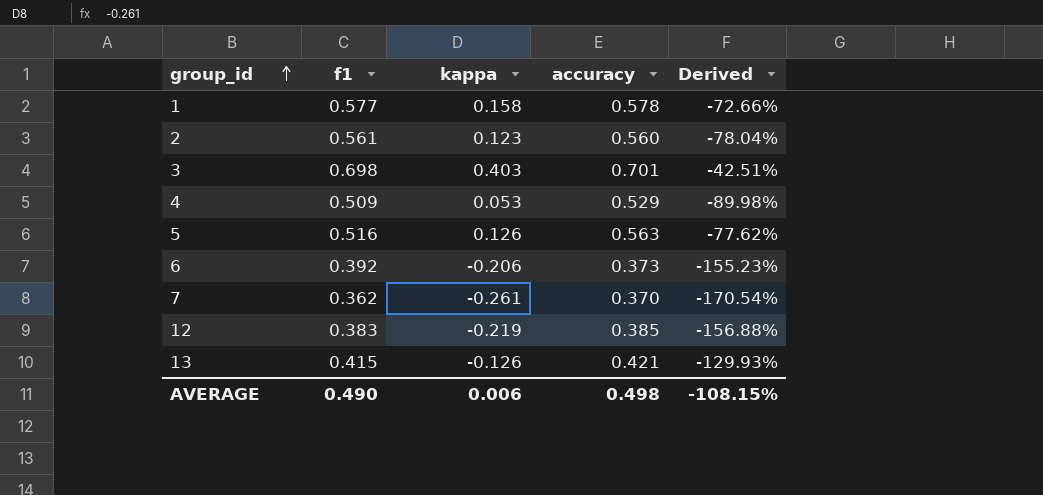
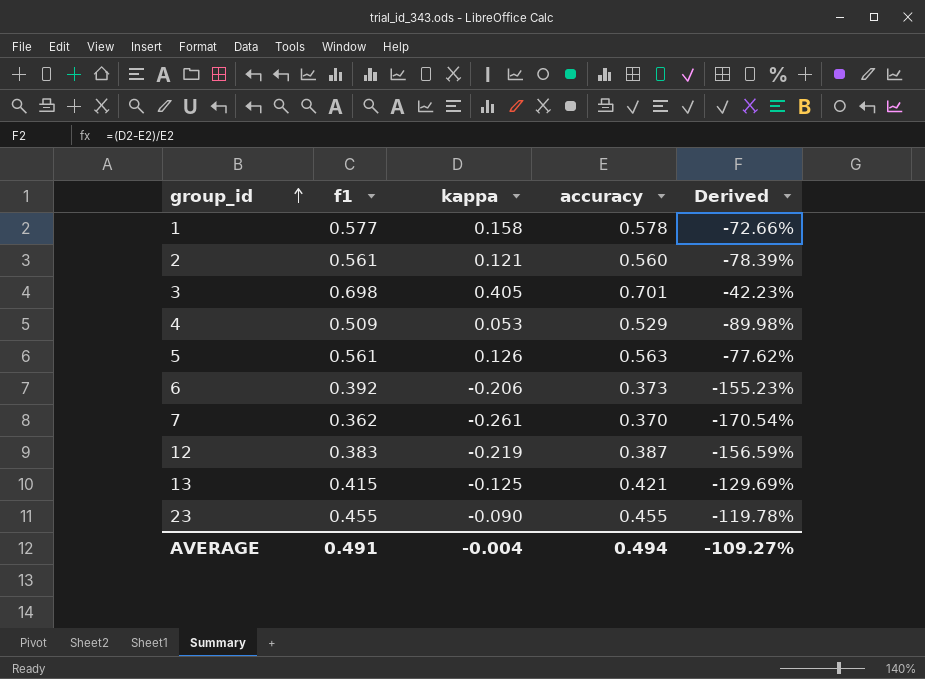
2 | kappa: 0.123 -> 0.121
2 | Derived: -78.04% -> -78.39%
3 | kappa: 0.403 -> 0.405
3 | Derived: -42.51% -> -42.23%
5 | f1: 0.516 -> 0.561
12 | accuracy: 0.385 -> 0.387
12 | Derived: -156.88% -> -156.59%
13 | kappa: -0.126 -> -0.125
13 | Derived: -129.93% -> -129.69%
row 23: none -> 0.455 | -0.090 | 0.455 | -119.78%
AVERAGE | f1: 0.490 -> 0.491
AVERAGE | kappa: 0.006 -> -0.004
AVERAGE | accuracy: 0.498 -> 0.494
AVERAGE | Derived: -108.15% -> -109.27%

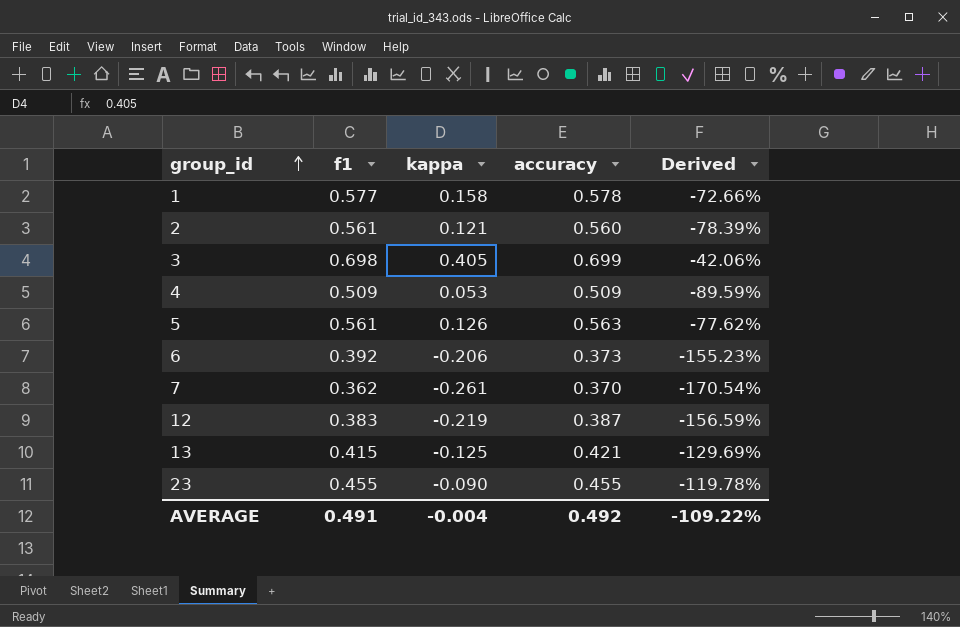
3 | accuracy: 0.701 -> 0.699
3 | Derived: -42.23% -> -42.06%
4 | accuracy: 0.529 -> 0.509
4 | Derived: -89.98% -> -89.59%
AVERAGE | accuracy: 0.494 -> 0.492
AVERAGE | Derived: -109.27% -> -109.22%

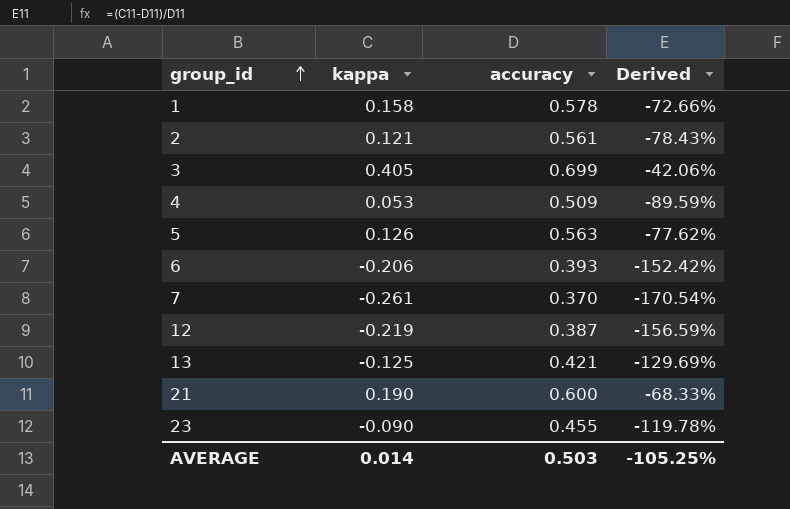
column f1 | position: 2 -> none
2 | accuracy: 0.560 -> 0.561
2 | Derived: -78.39% -> -78.43%
6 | accuracy: 0.373 -> 0.393
6 | Derived: -155.23% -> -152.42%
row 21: none -> 0.190 | 0.600 | -68.33%
AVERAGE | kappa: -0.004 -> 0.014
AVERAGE | accuracy: 0.492 -> 0.503
AVERAGE | Derived: -109.22% -> -105.25%

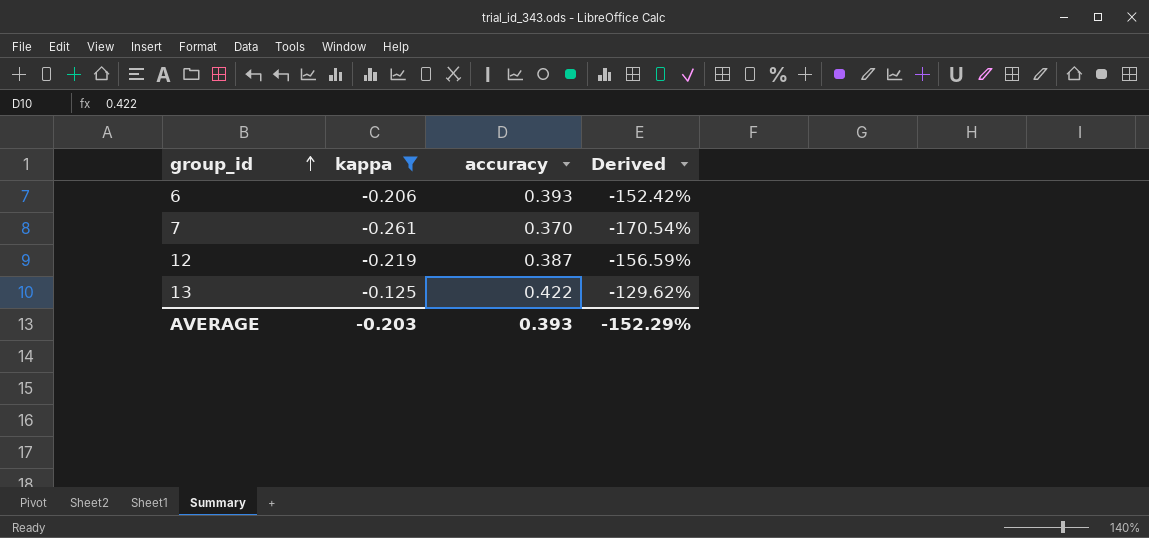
filter: none -> kappa <= -0.125
13 | accuracy: 0.421 -> 0.422
13 | Derived: -129.69% -> -129.62%
AVERAGE | kappa: 0.014 -> -0.203
AVERAGE | accuracy: 0.503 -> 0.393
AVERAGE | Derived: -105.25% -> -152.29%

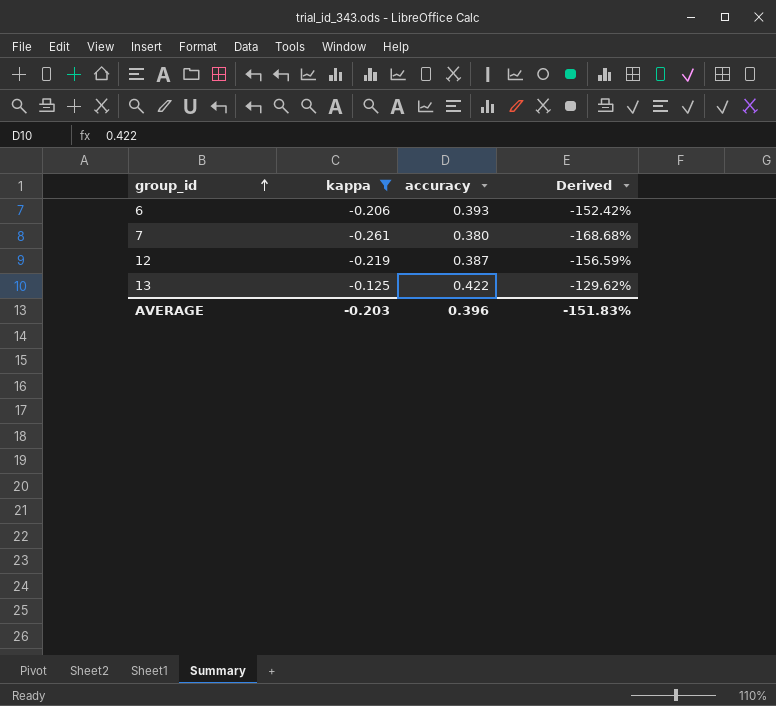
7 | accuracy: 0.370 -> 0.380
7 | Derived: -170.54% -> -168.68%
AVERAGE | accuracy: 0.393 -> 0.396
AVERAGE | Derived: -152.29% -> -151.83%

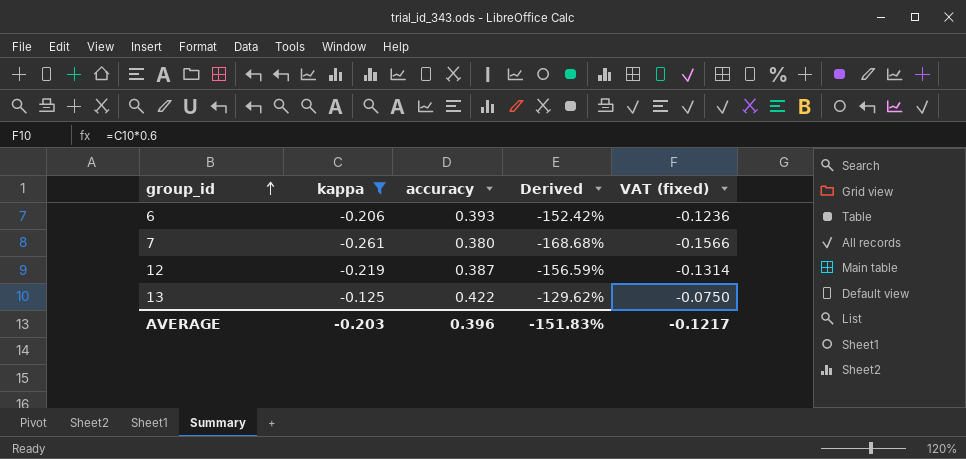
column VAT (fixed) | formula: none -> [kappa] * 0.6

